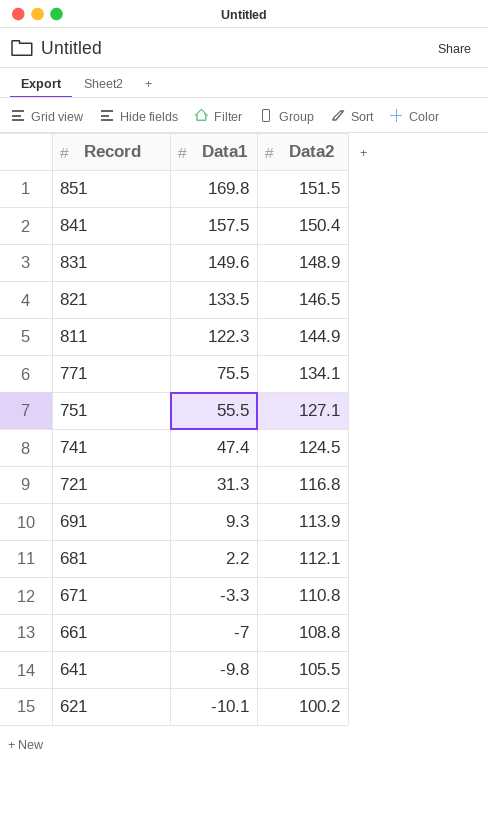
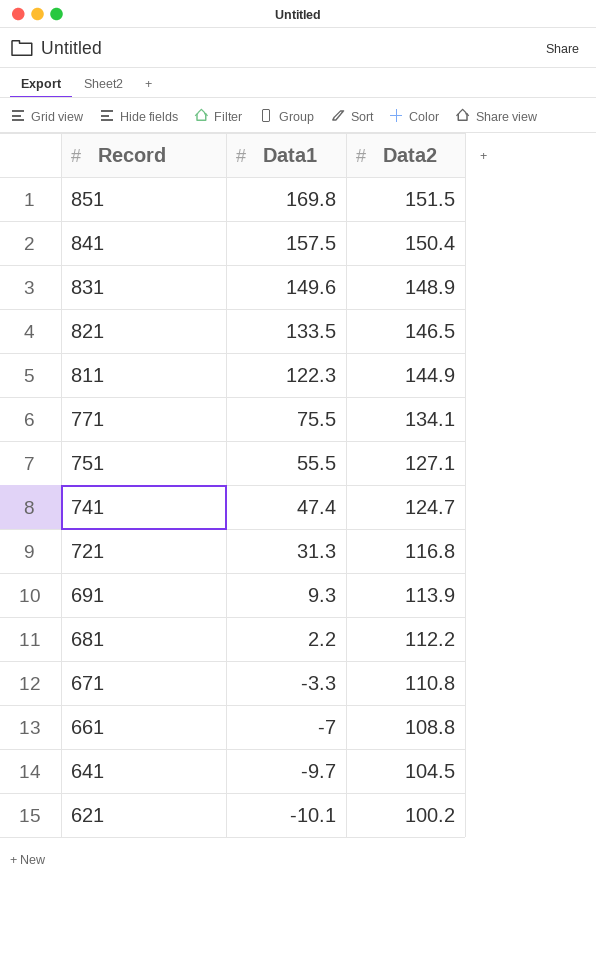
741 | Data2: 124.5 -> 124.7
681 | Data2: 112.1 -> 112.2
641 | Data1: -9.8 -> -9.7
641 | Data2: 105.5 -> 104.5

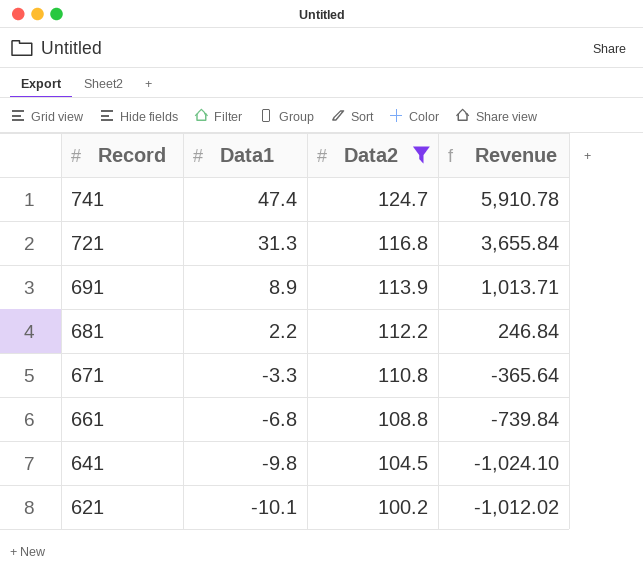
filter: none -> Data2 <= 124.7
column Revenue | formula: none -> [Data1] * [Data2]
691 | Data1: 9.3 -> 8.9
661 | Data1: -7 -> -6.8
641 | Data1: -9.7 -> -9.8

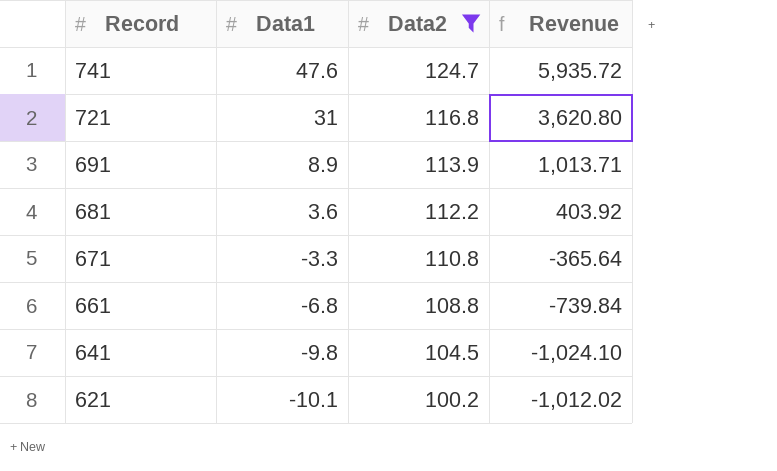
741 | Data1: 47.4 -> 47.6
741 | Revenue: 5,910.78 -> 5,935.72
721 | Data1: 31.3 -> 31
721 | Revenue: 3,655.84 -> 3,620.80
681 | Data1: 2.2 -> 3.6
681 | Revenue: 246.84 -> 403.92

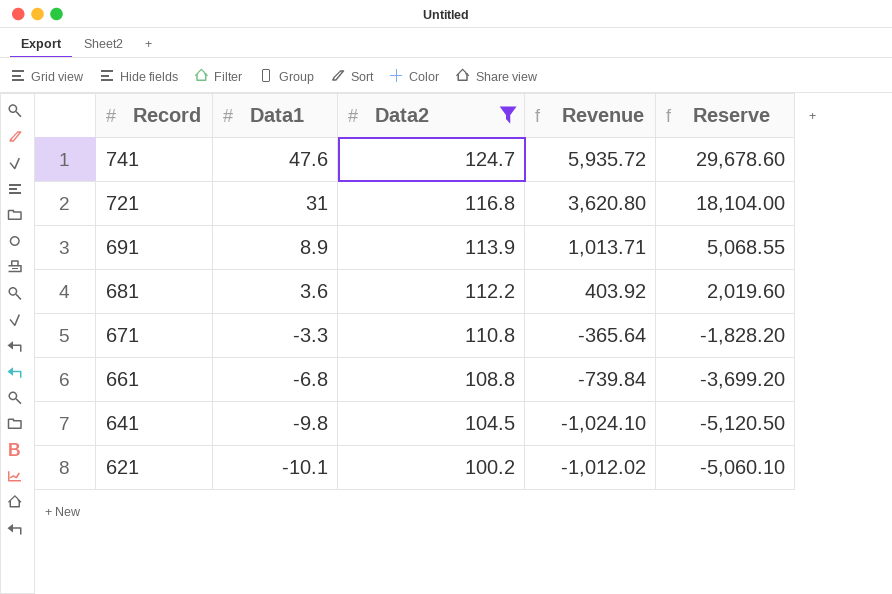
column Reserve | formula: none -> [Revenue] * 5

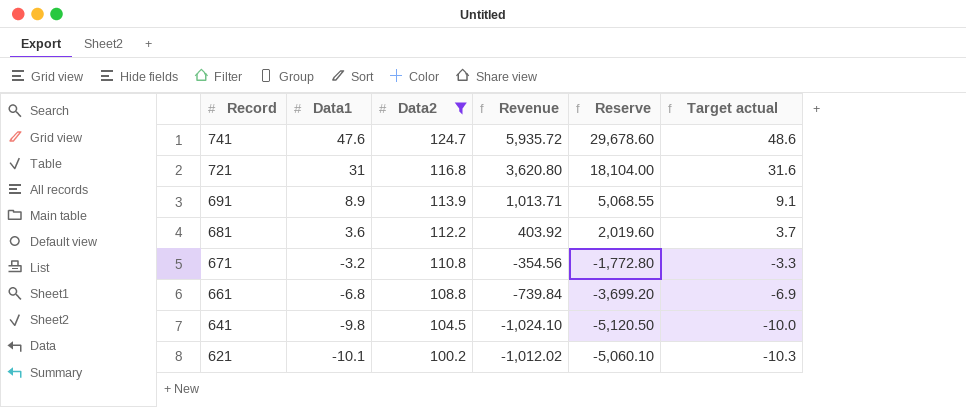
column Target actual | formula: none -> [Data1] * 1.02
671 | Data1: -3.3 -> -3.2
671 | Revenue: -365.64 -> -354.56
671 | Reserve: -1,828.20 -> -1,772.80

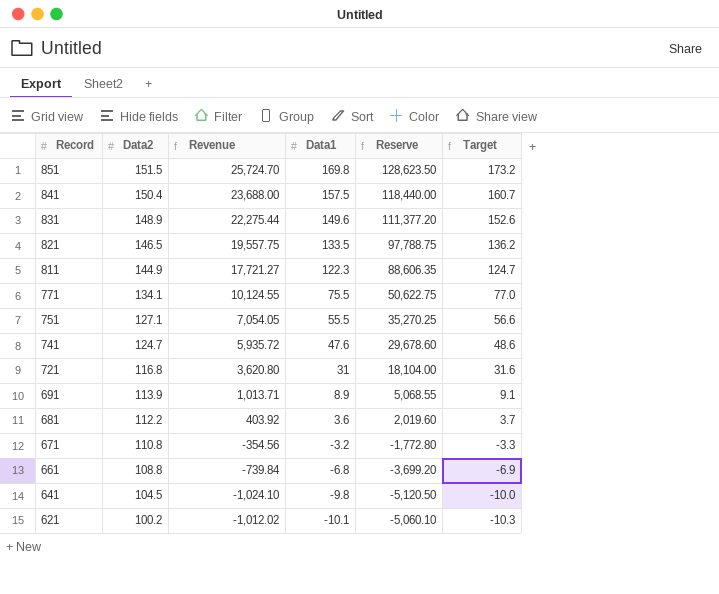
filter: Data2 <= 124.7 -> none
column Data1 | position: 2 -> 4
column name: Target actual -> Target

